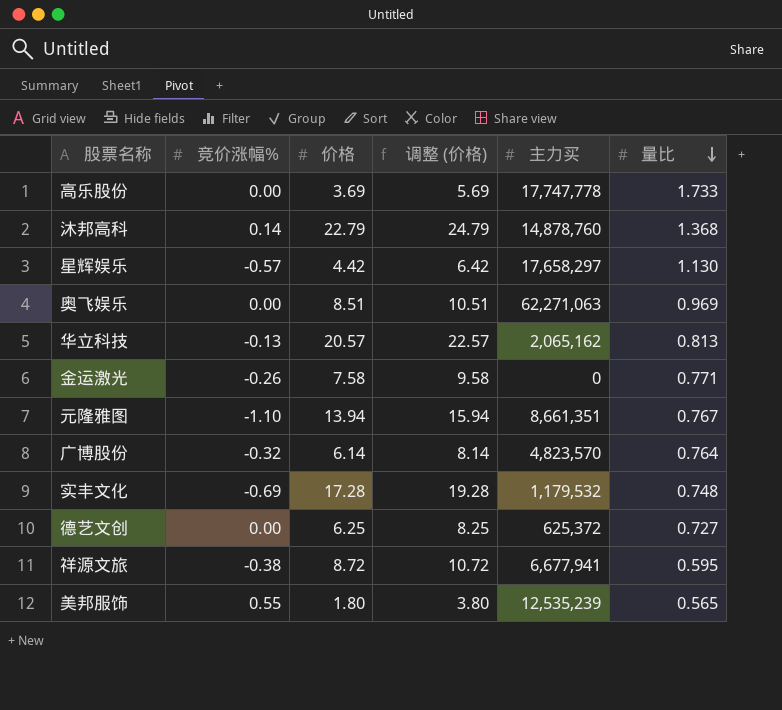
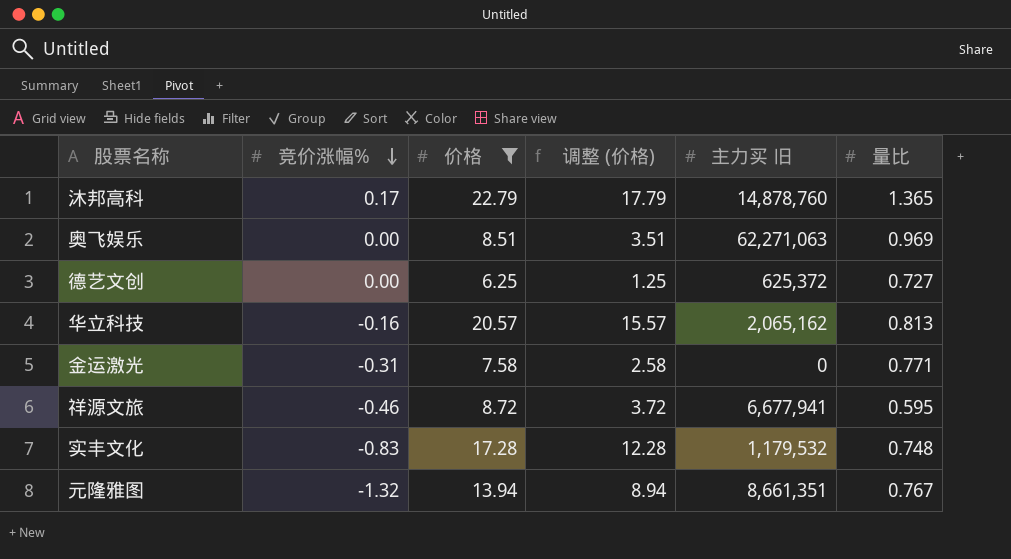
filter: none -> 价格 >= 6.25
row order: 量比 descending -> 竞价涨幅% descending
column 调整 (价格) | formula: [价格] + 2 -> [价格] - 5
column name: 主力买 -> 主力买 旧
沐邦高科 | 竞价涨幅%: 0.14 -> 0.17
沐邦高科 | 量比: 1.368 -> 1.365
华立科技 | 竞价涨幅%: -0.13 -> -0.16
金运激光 | 竞价涨幅%: -0.26 -> -0.31
祥源文旅 | 竞价涨幅%: -0.38 -> -0.46
实丰文化 | 竞价涨幅%: -0.69 -> -0.83
元隆雅图 | 竞价涨幅%: -1.10 -> -1.32

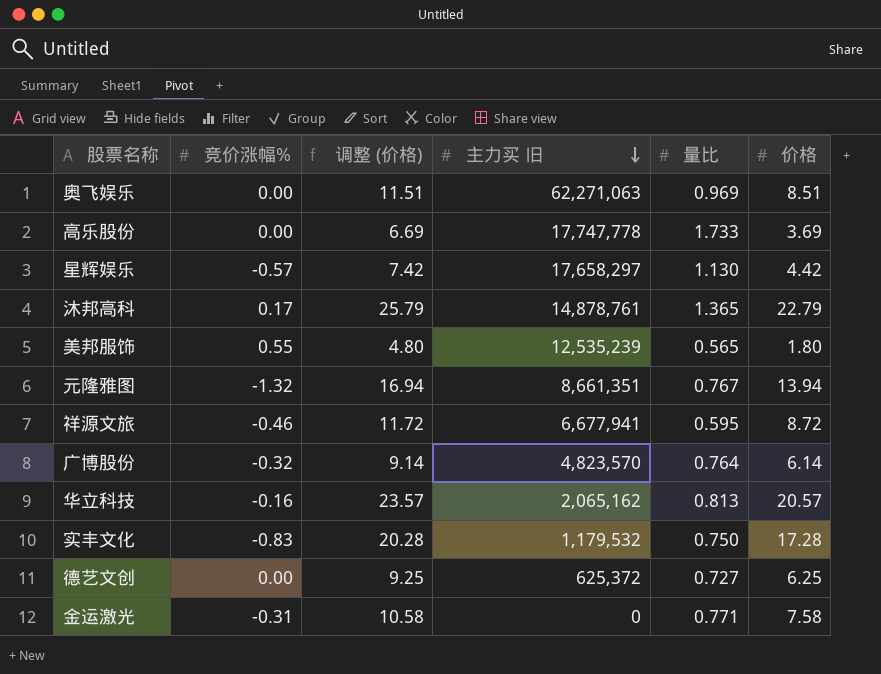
filter: 价格 >= 6.25 -> none
row order: 竞价涨幅% descending -> 主力买 旧 descending
column 调整 (价格) | formula: [价格] - 5 -> [价格] + 3
column 价格 | position: 3 -> 6
沐邦高科 | 主力买 旧: 14,878,760 -> 14,878,761
实丰文化 | 量比: 0.748 -> 0.750

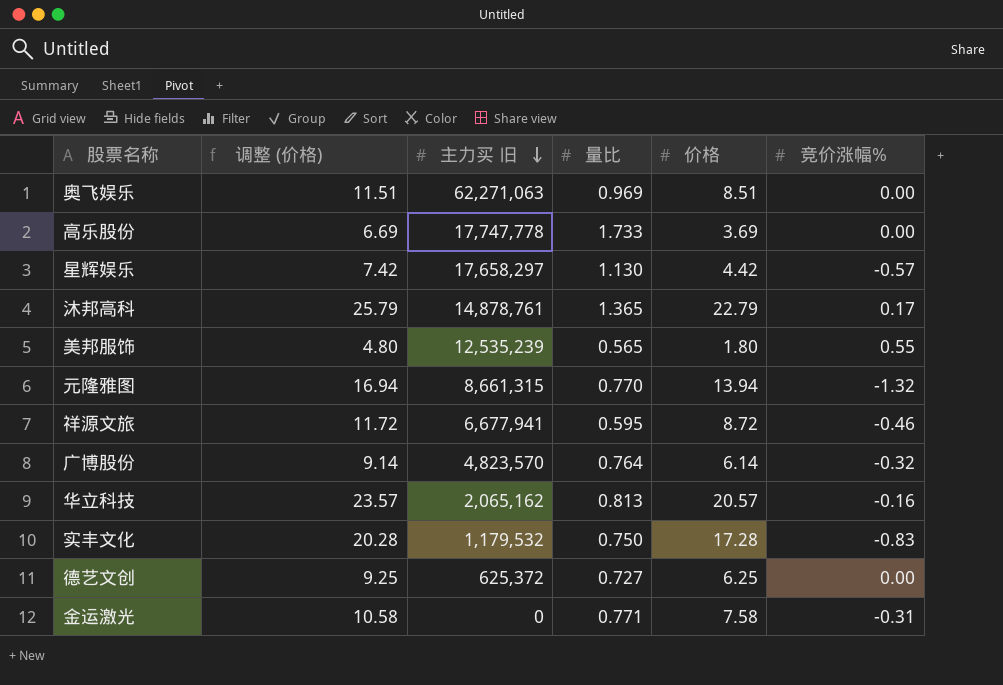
column 竞价涨幅% | position: 2 -> 6
元隆雅图 | 主力买 旧: 8,661,351 -> 8,661,315
元隆雅图 | 量比: 0.767 -> 0.770

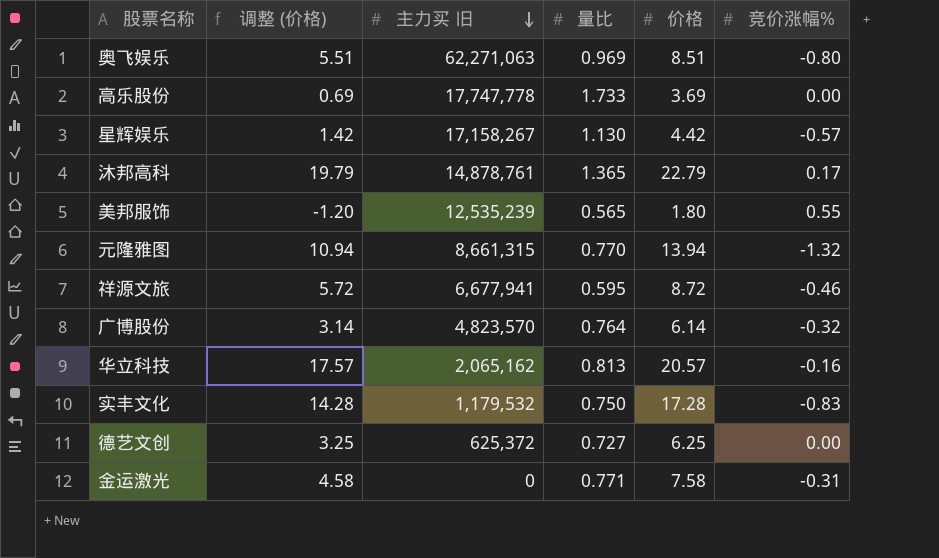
column 调整 (价格) | formula: [价格] + 3 -> [价格] - 3
奥飞娱乐 | 竞价涨幅%: 0.00 -> -0.80
星辉娱乐 | 主力买 旧: 17,658,297 -> 17,158,267

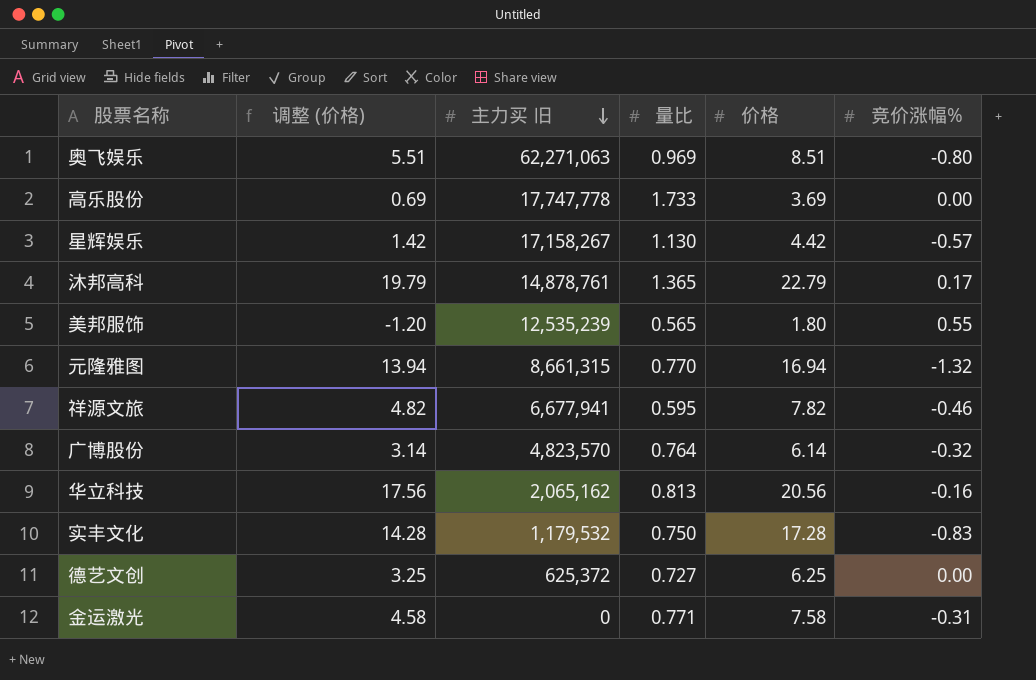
元隆雅图 | 调整 (价格): 10.94 -> 13.94
元隆雅图 | 价格: 13.94 -> 16.94
祥源文旅 | 调整 (价格): 5.72 -> 4.82
祥源文旅 | 价格: 8.72 -> 7.82
华立科技 | 调整 (价格): 17.57 -> 17.56
华立科技 | 价格: 20.57 -> 20.56

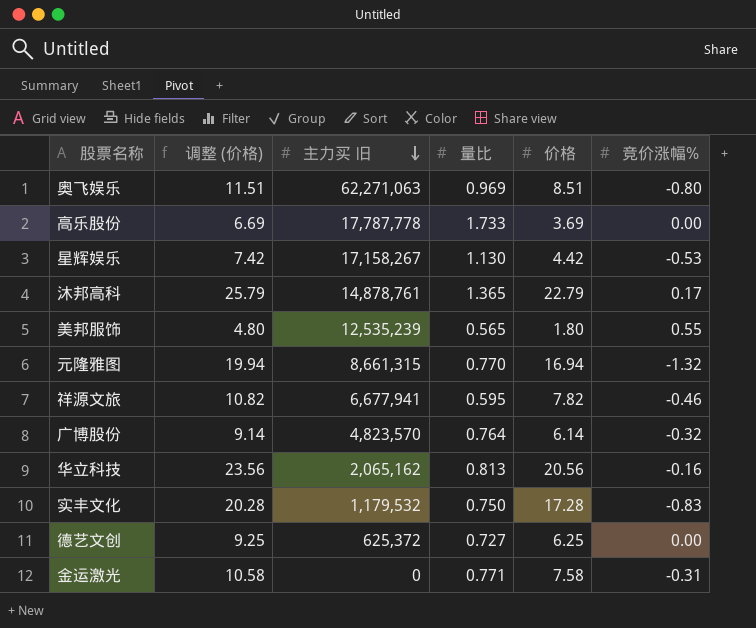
column 调整 (价格) | formula: [价格] - 3 -> [价格] + 3
高乐股份 | 主力买 旧: 17,747,778 -> 17,787,778
星辉娱乐 | 竞价涨幅%: -0.57 -> -0.53

